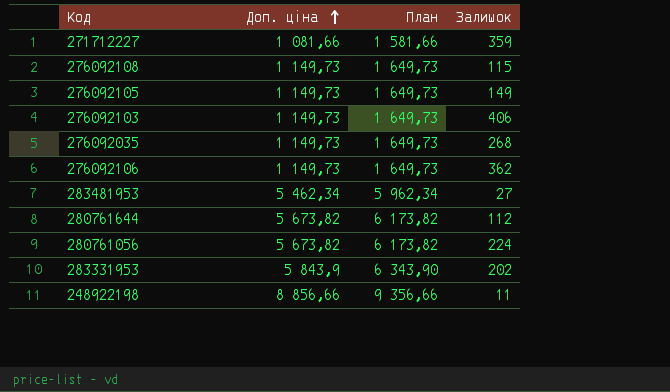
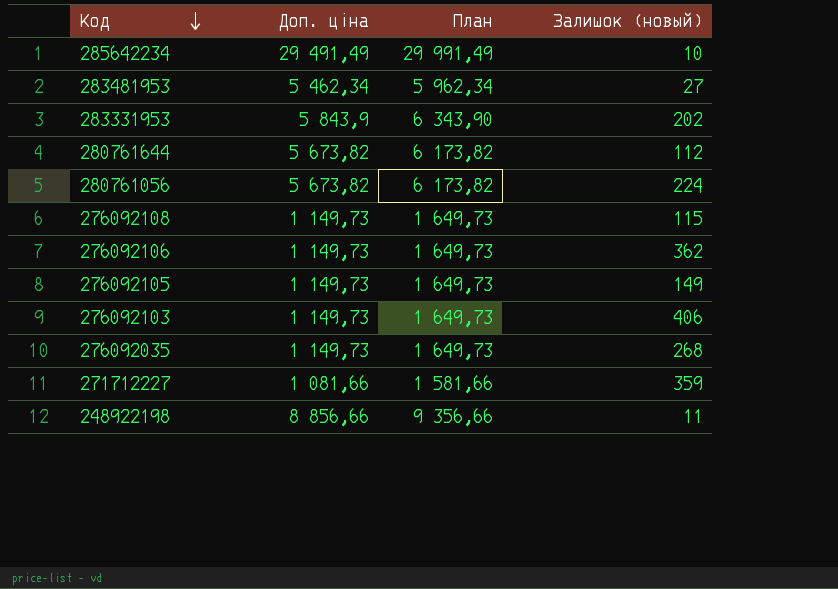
row order: Доп. ціна ascending -> Код descending
column name: Залишок -> Залишок (новый)
row 285642234: none -> 29 491,49 | 29 991,49 | 10

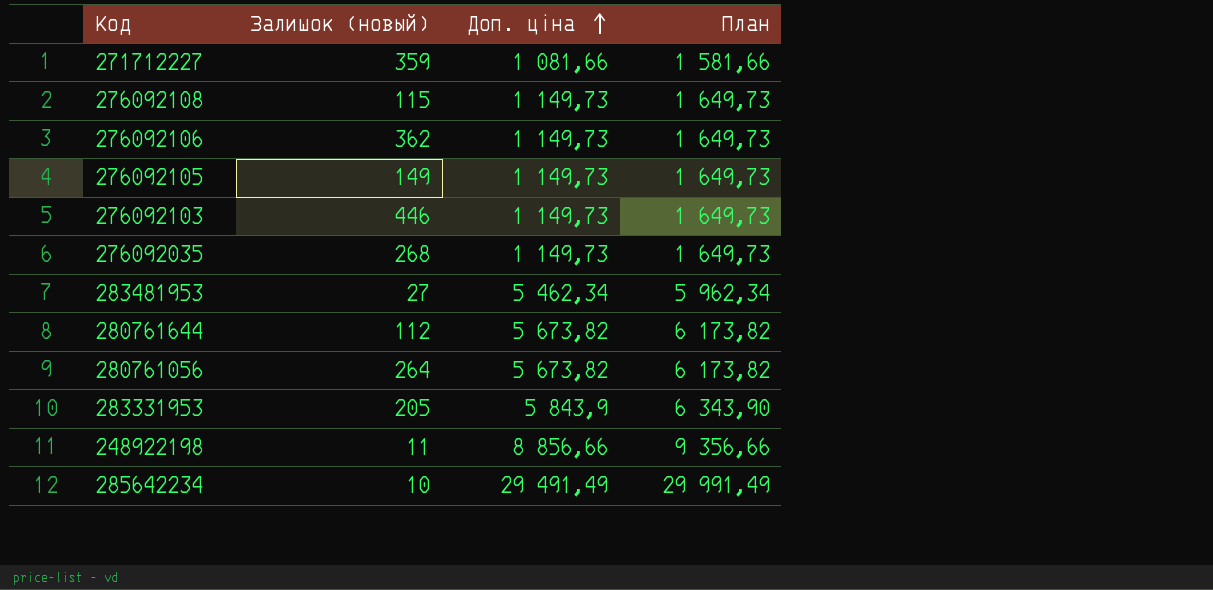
row order: Код descending -> Доп. ціна ascending
column Залишок (новый) | position: 4 -> 2
276092103 | Залишок (новый): 406 -> 446
280761056 | Залишок (новый): 224 -> 264
283331953 | Залишок (новый): 202 -> 205

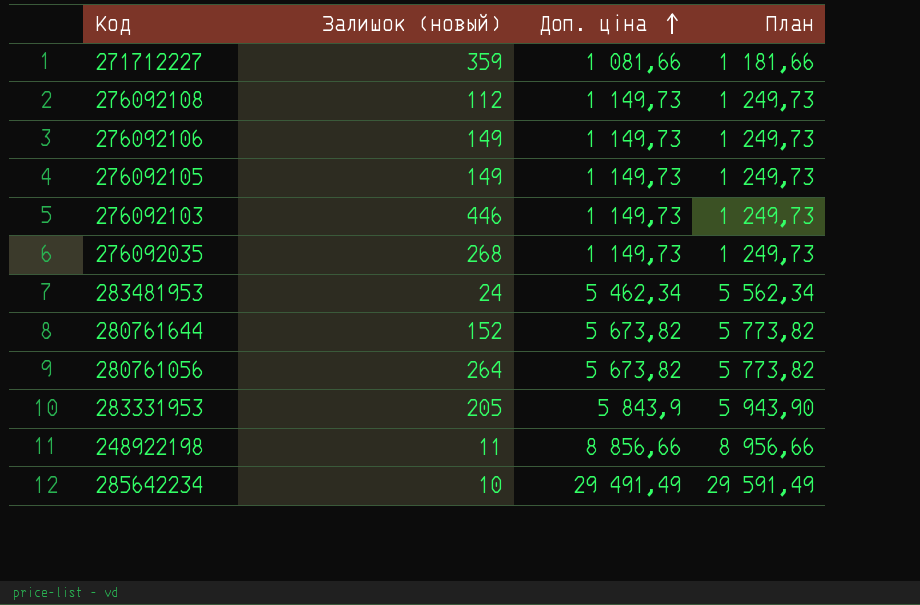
column План | formula: [Доп. ціна] + 500 -> [Доп. ціна] + 100
276092108 | Залишок (новый): 115 -> 112
276092106 | Залишок (новый): 362 -> 149
283481953 | Залишок (новый): 27 -> 24
280761644 | Залишок (новый): 112 -> 152

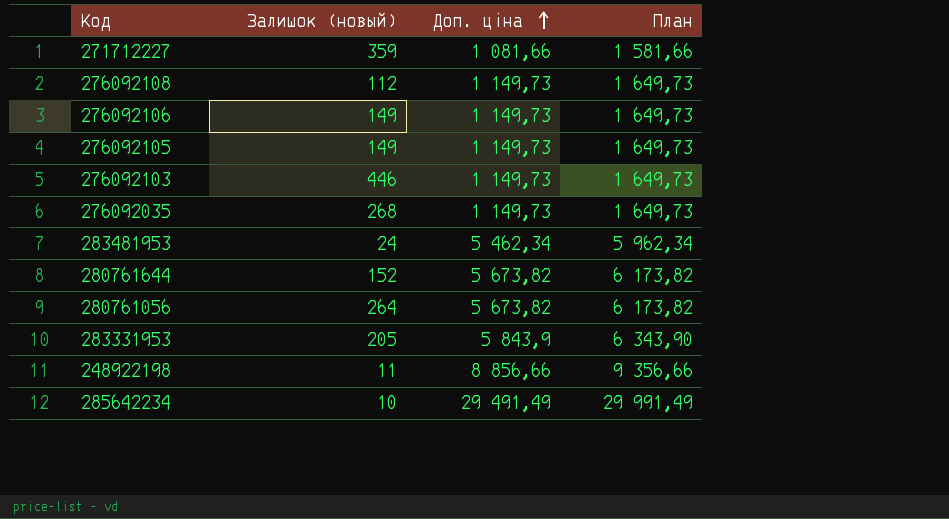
column План | formula: [Доп. ціна] + 100 -> [Доп. ціна] + 500

